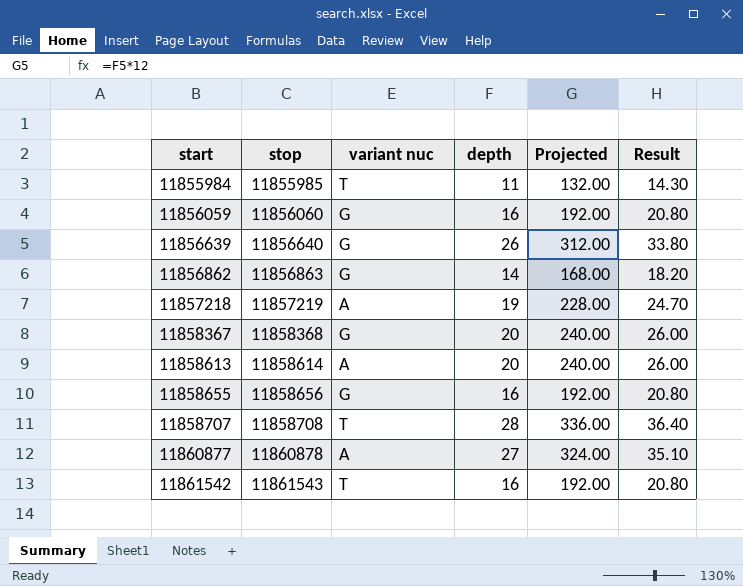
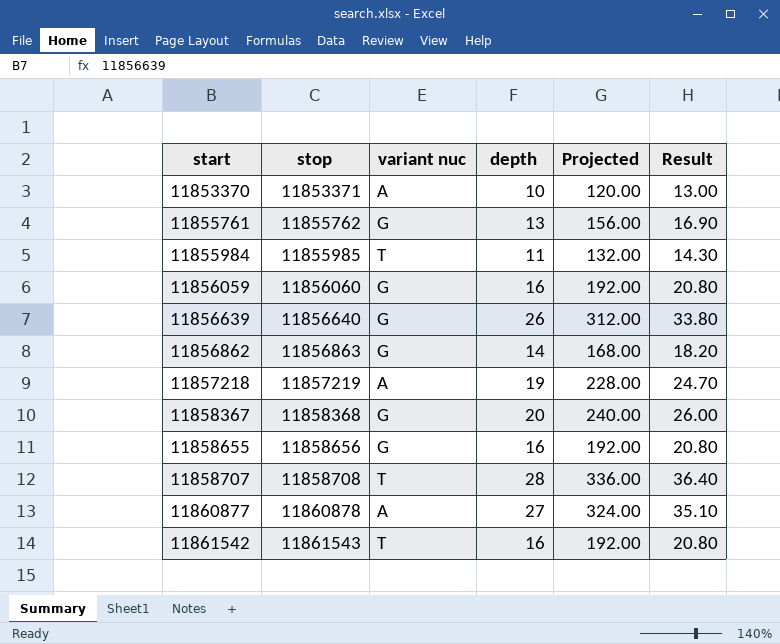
row 11858613: 11858614 | A | 20 | 240.00 | 26.00 -> none
row 11853370: none -> 11853371 | A | 10 | 120.00 | 13.00
row 11855761: none -> 11855762 | G | 13 | 156.00 | 16.90

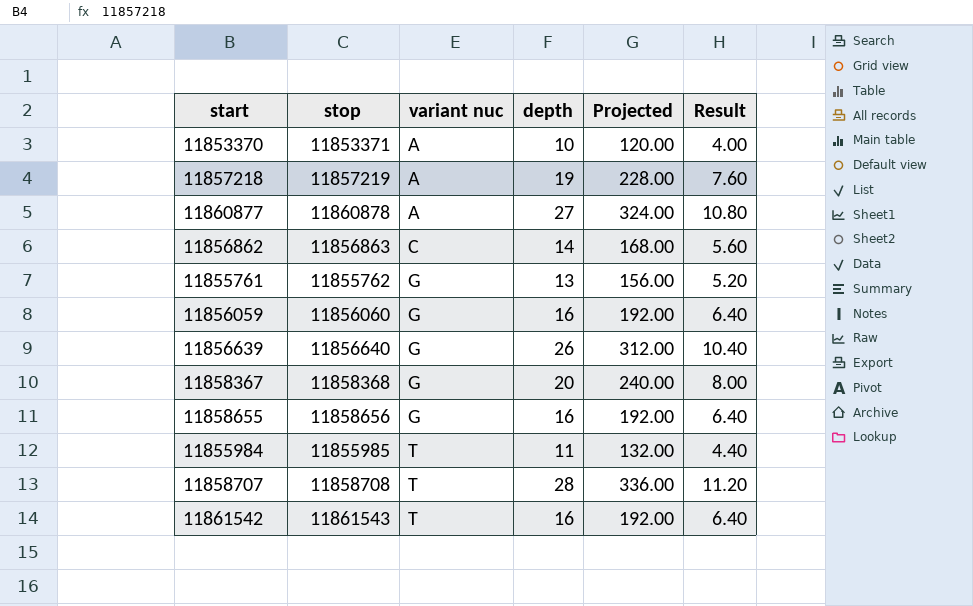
row order: start ascending -> variant nuc ascending
column Result | formula: [depth] * 1.3 -> [depth] * 0.4
11856862 | variant nuc: G -> C

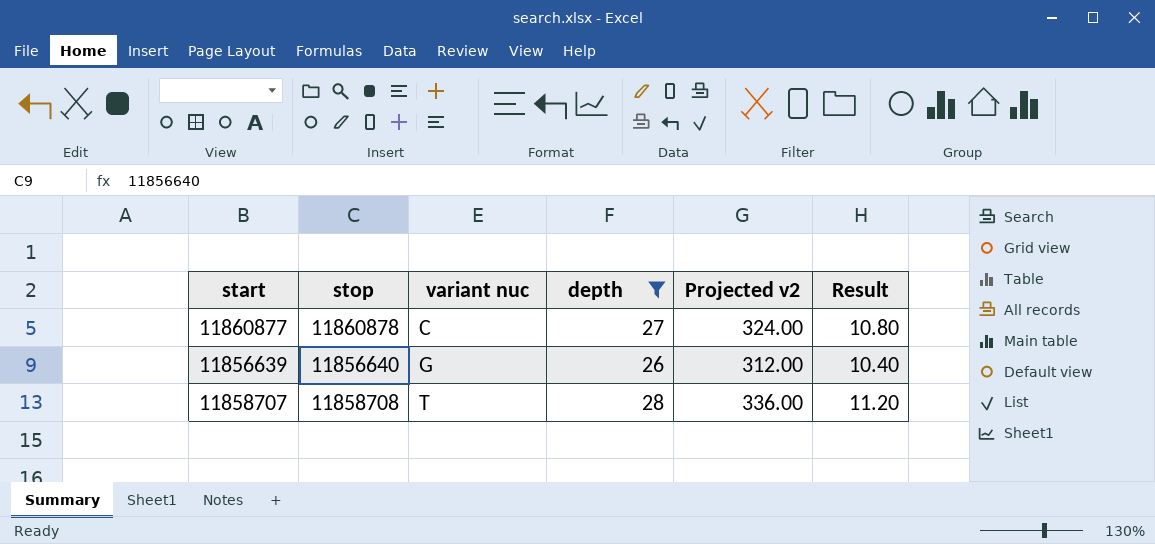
filter: none -> depth >= 26
column name: Projected -> Projected v2
11860877 | variant nuc: A -> C

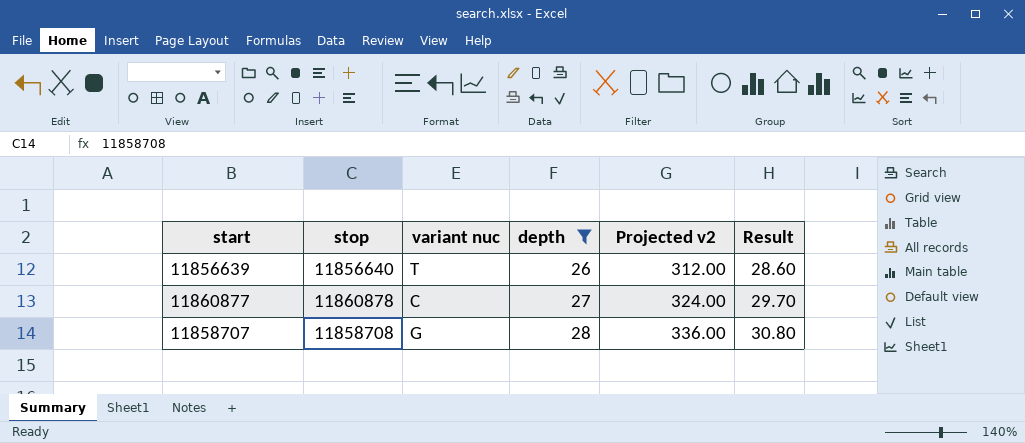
row order: variant nuc ascending -> depth ascending
column Result | formula: [depth] * 0.4 -> [depth] * 1.1
11856639 | variant nuc: G -> T
11858707 | variant nuc: T -> G

